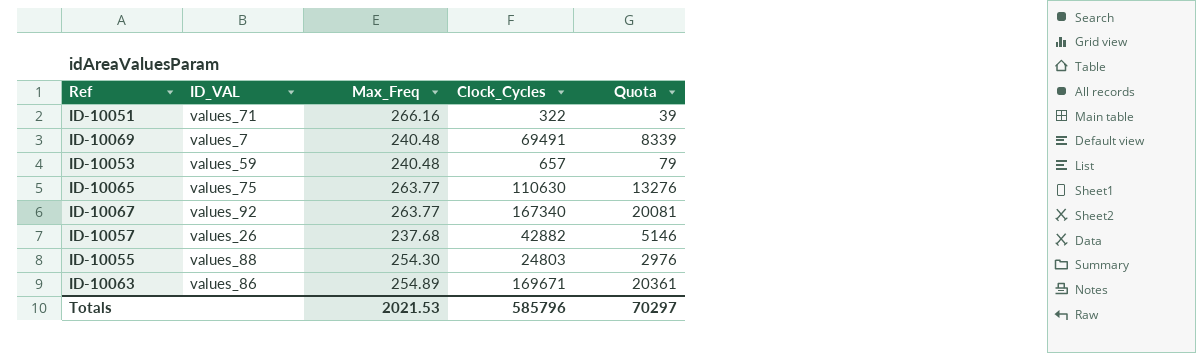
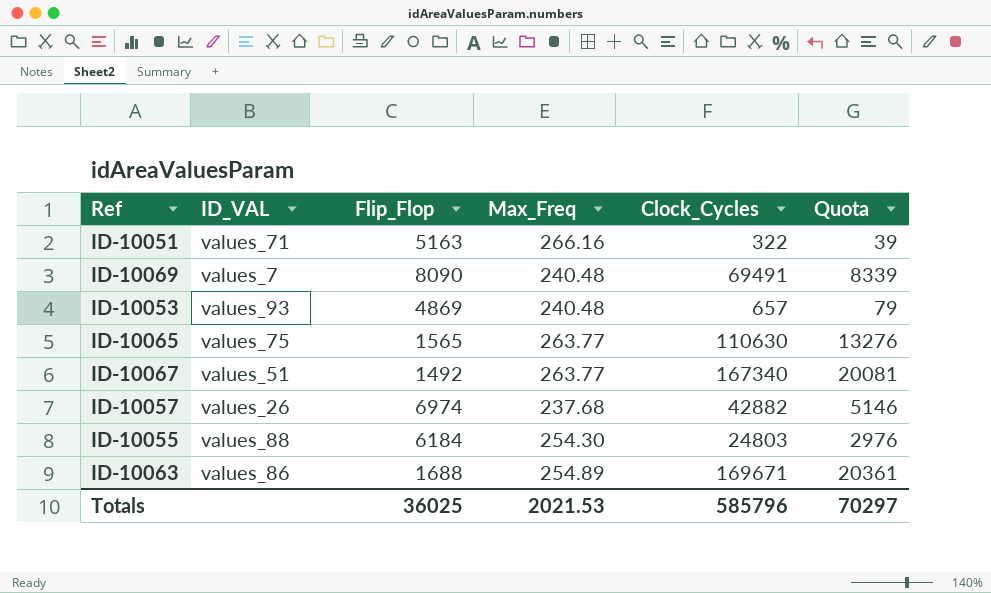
column Flip_Flop | position: none -> 3
ID-10053 | ID_VAL: values_59 -> values_93
ID-10067 | ID_VAL: values_92 -> values_51

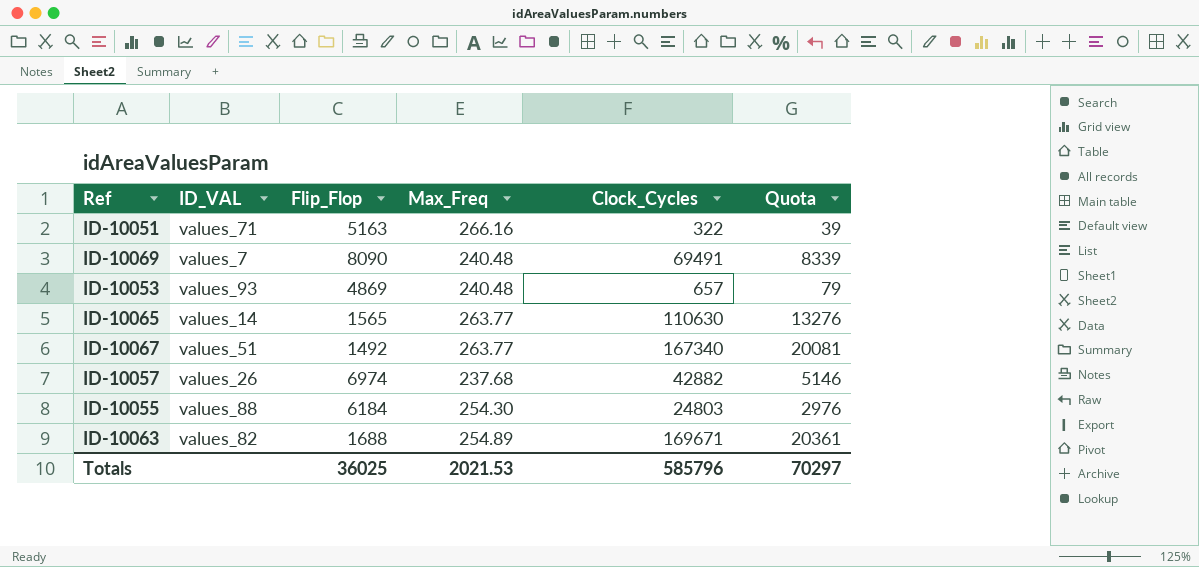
ID-10065 | ID_VAL: values_75 -> values_14
ID-10063 | ID_VAL: values_86 -> values_82

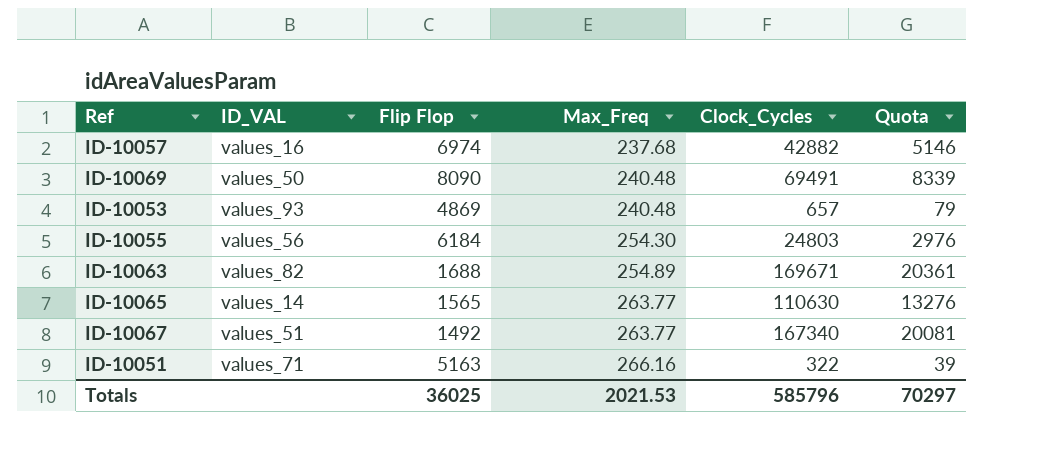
row order: none -> Max_Freq ascending
column name: Flip_Flop -> Flip Flop
ID-10057 | ID_VAL: values_26 -> values_16
ID-10069 | ID_VAL: values_7 -> values_50
ID-10055 | ID_VAL: values_88 -> values_56

